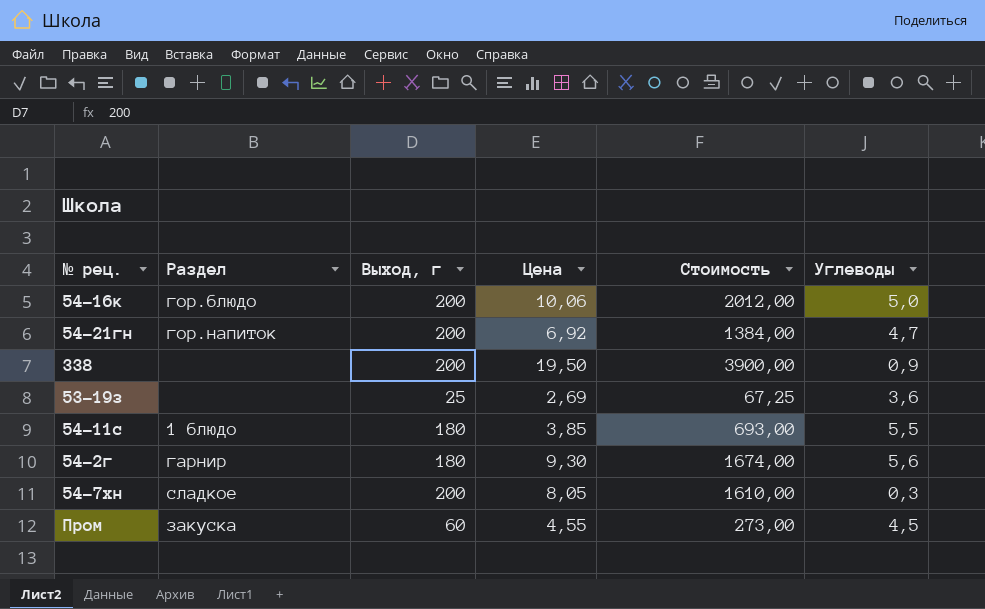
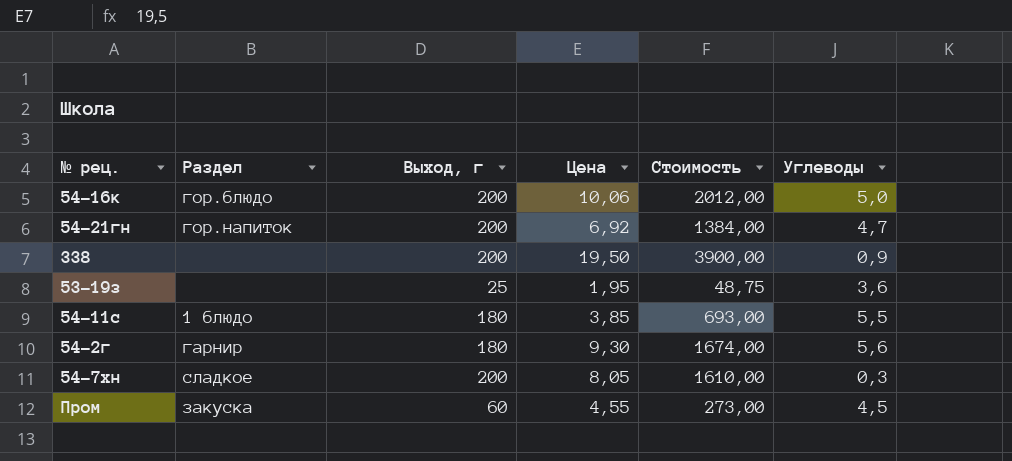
53-19з | Цена: 2,69 -> 1,95
53-19з | Стоимость: 67,25 -> 48,75

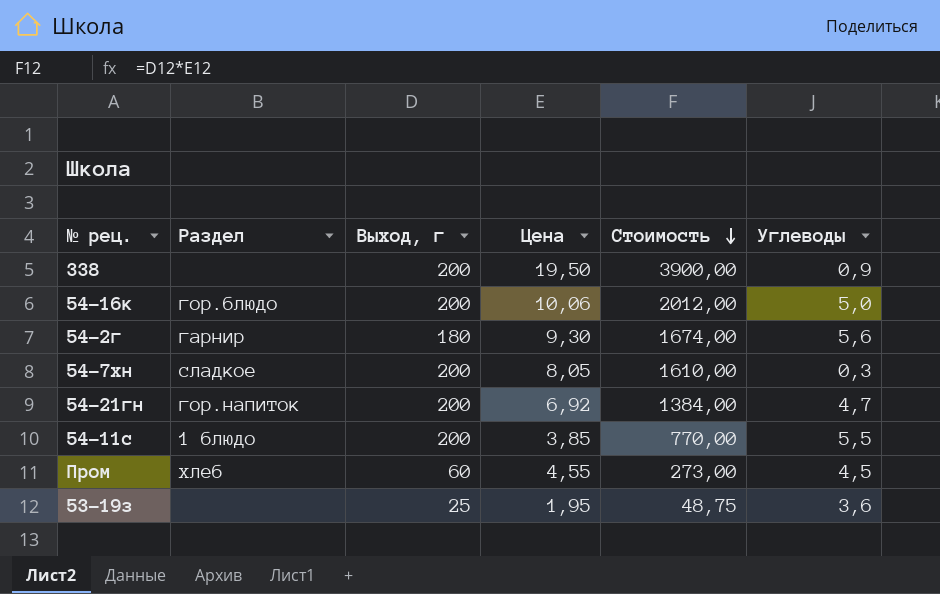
row order: none -> Стоимость descending
54-11с | Выход, г: 180 -> 200
54-11с | Стоимость: 693,00 -> 770,00
Пром | Раздел: закуска -> хлеб

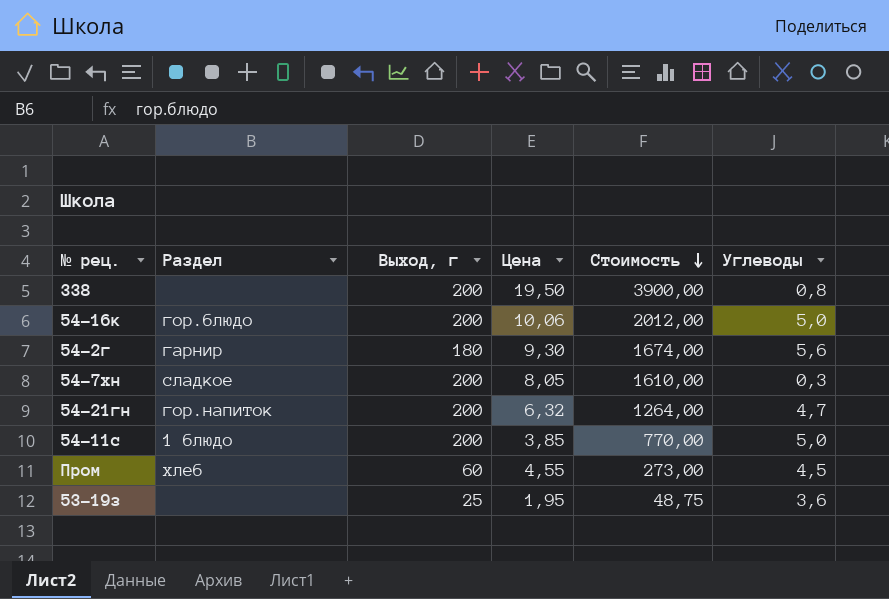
338 | Углеводы: 0,9 -> 0,8
54-21гн | Цена: 6,92 -> 6,32
54-21гн | Стоимость: 1384,00 -> 1264,00
54-11с | Углеводы: 5,5 -> 5,0

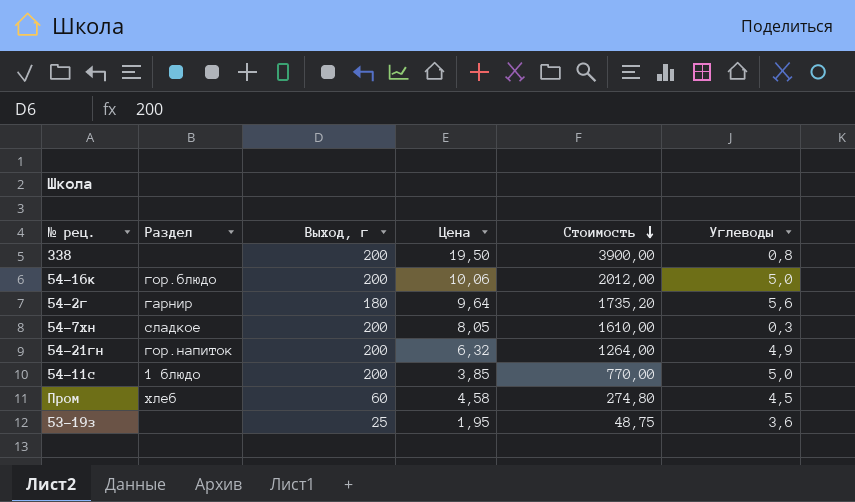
54-2г | Цена: 9,30 -> 9,64
54-2г | Стоимость: 1674,00 -> 1735,20
54-21гн | Углеводы: 4,7 -> 4,9
Пром | Цена: 4,55 -> 4,58
Пром | Стоимость: 273,00 -> 274,80

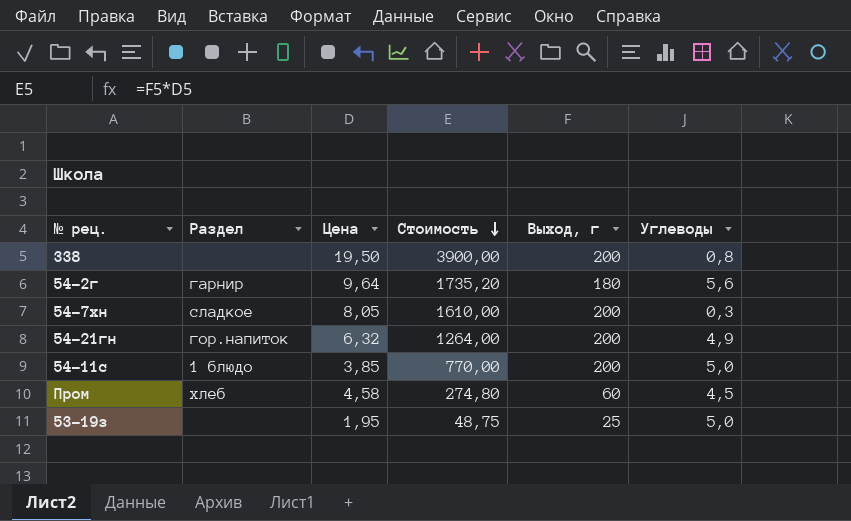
column Выход, г | position: 3 -> 5
row 54-16к: гор.блюдо | 200 | 10,06 | 2012,00 | 5,0 -> none
53-19з | Углеводы: 3,6 -> 5,0

